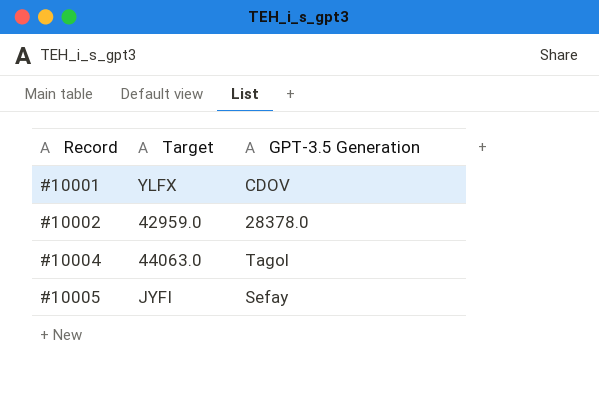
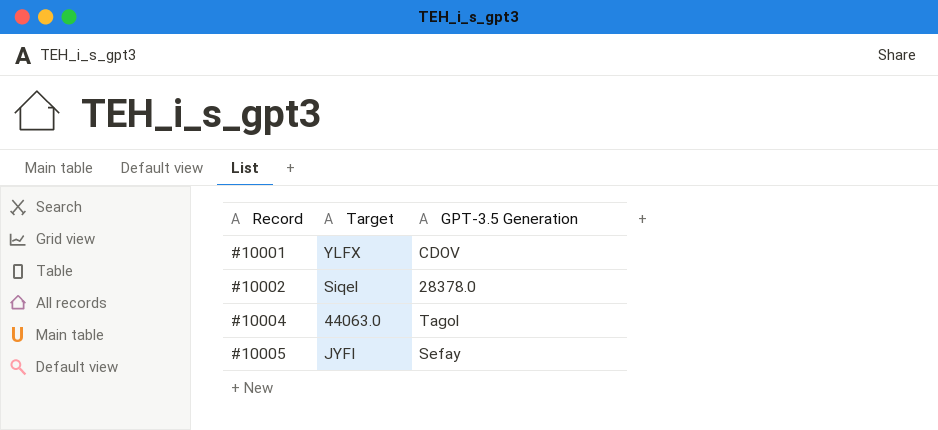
#10002 | Target: 42959.0 -> Siqel

